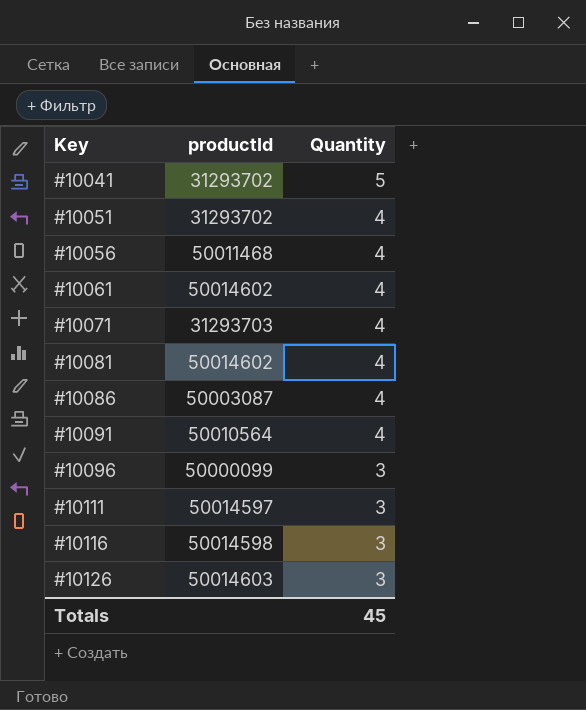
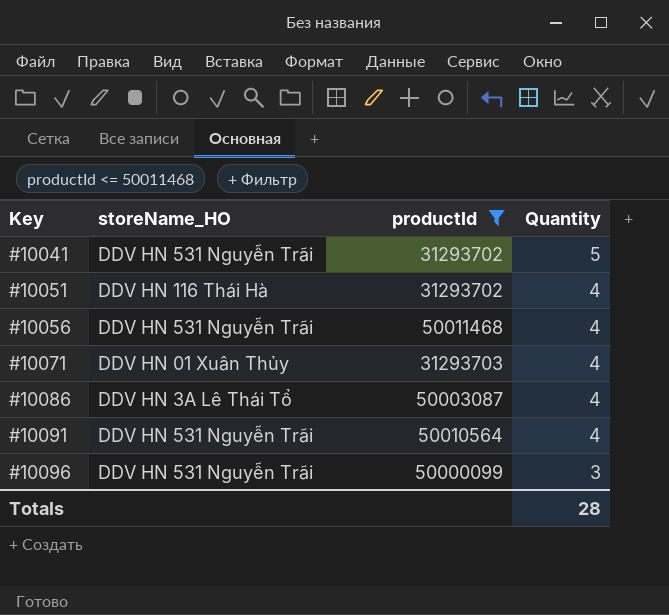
filter: none -> productId <= 50011468
column storeName_HO | position: none -> 2
Totals | Quantity: 45 -> 28

